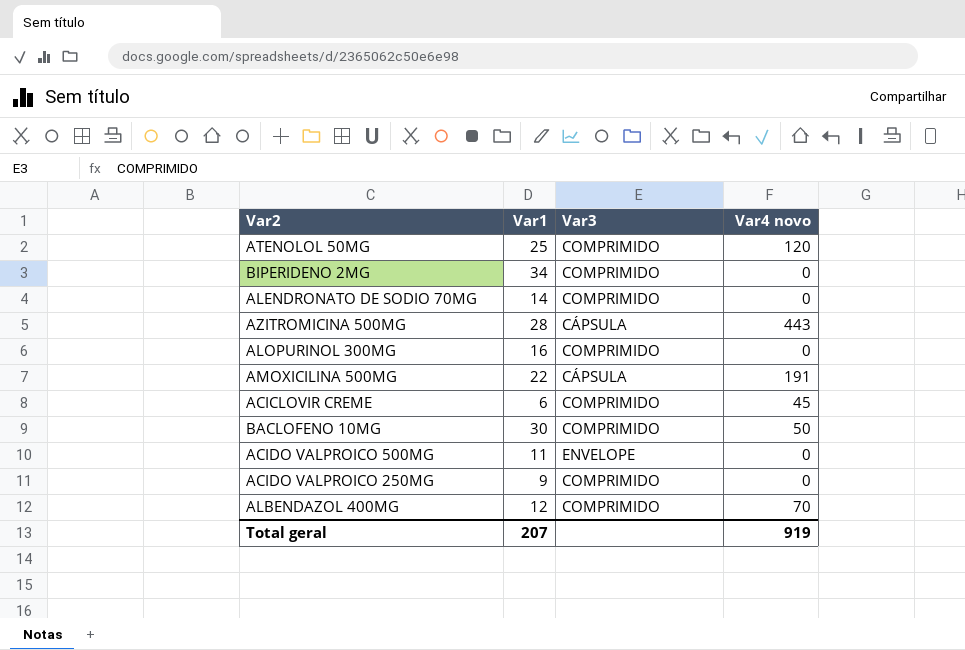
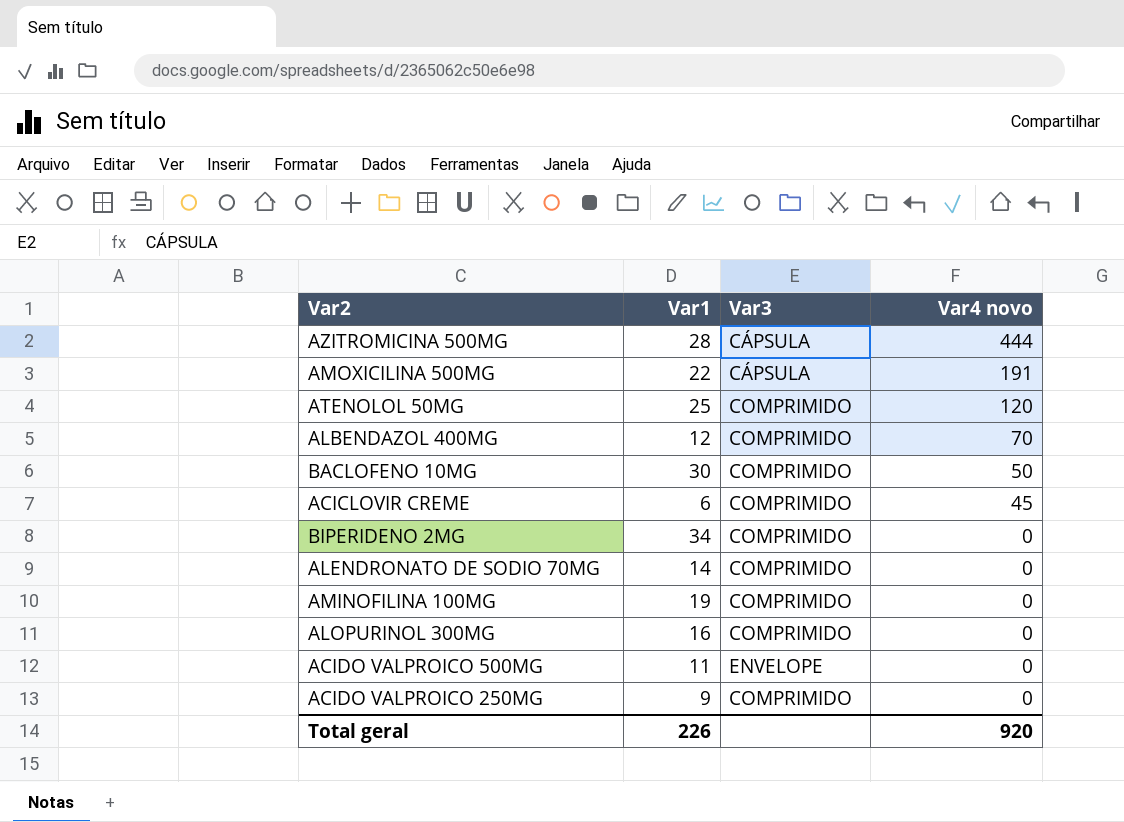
row order: none -> Var4 novo descending
AZITROMICINA 500MG | Var4 novo: 443 -> 444
row AMINOFILINA 100MG: none -> 19 | COMPRIMIDO | 0
Total geral | Var1: 207 -> 226
Total geral | Var4 novo: 919 -> 920

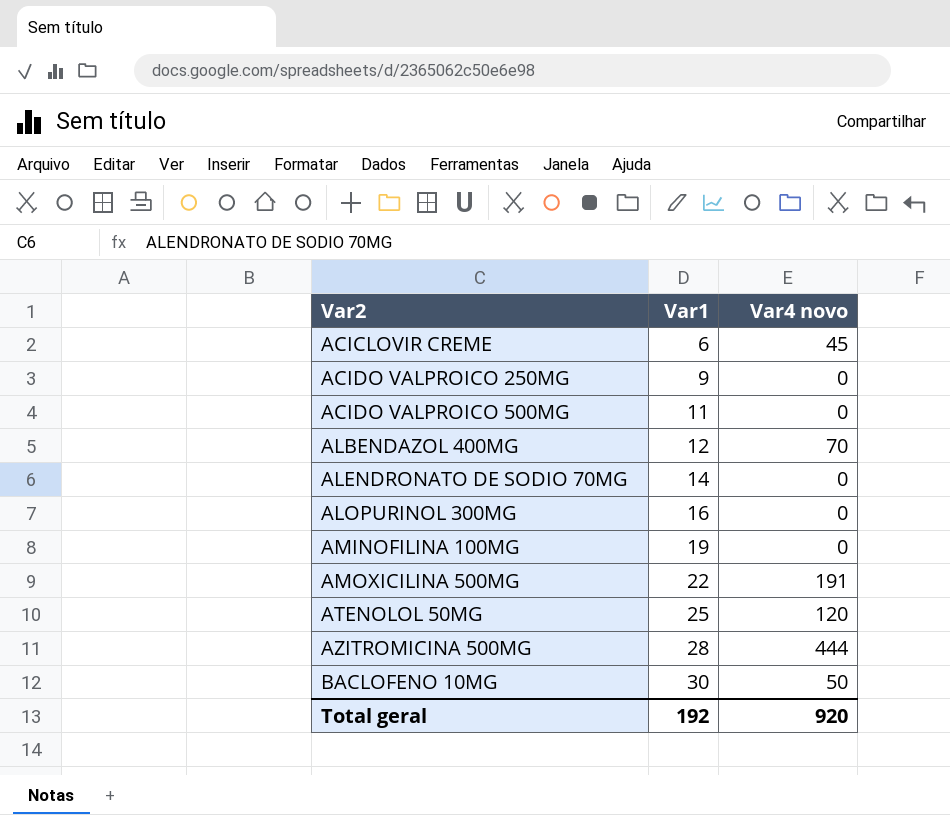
row order: Var4 novo descending -> Var2 ascending
column Var3 | position: 3 -> none
row BIPERIDENO 2MG: 34 | COMPRIMIDO | 0 -> none
Total geral | Var1: 226 -> 192

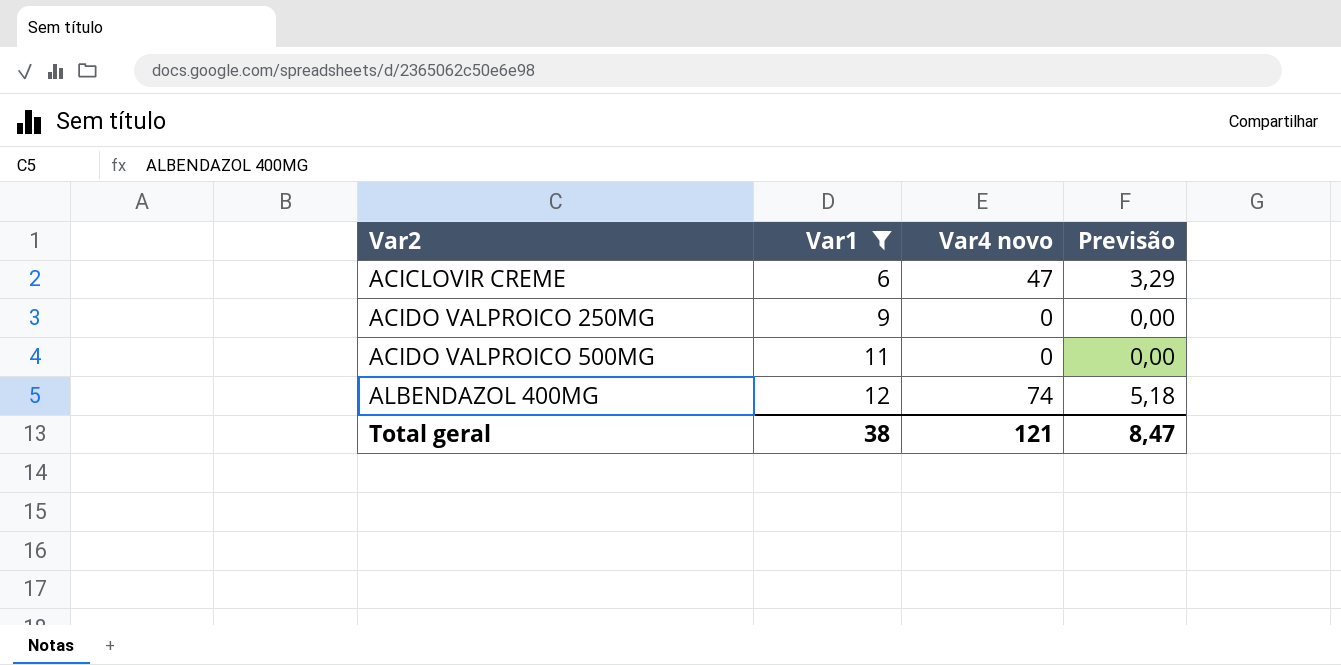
filter: none -> Var1 <= 12
column Previsão | formula: none -> [Var4 novo] * 0,07
ACICLOVIR CREME | Var4 novo: 45 -> 47
ALBENDAZOL 400MG | Var4 novo: 70 -> 74
Total geral | Var1: 192 -> 38
Total geral | Var4 novo: 920 -> 121

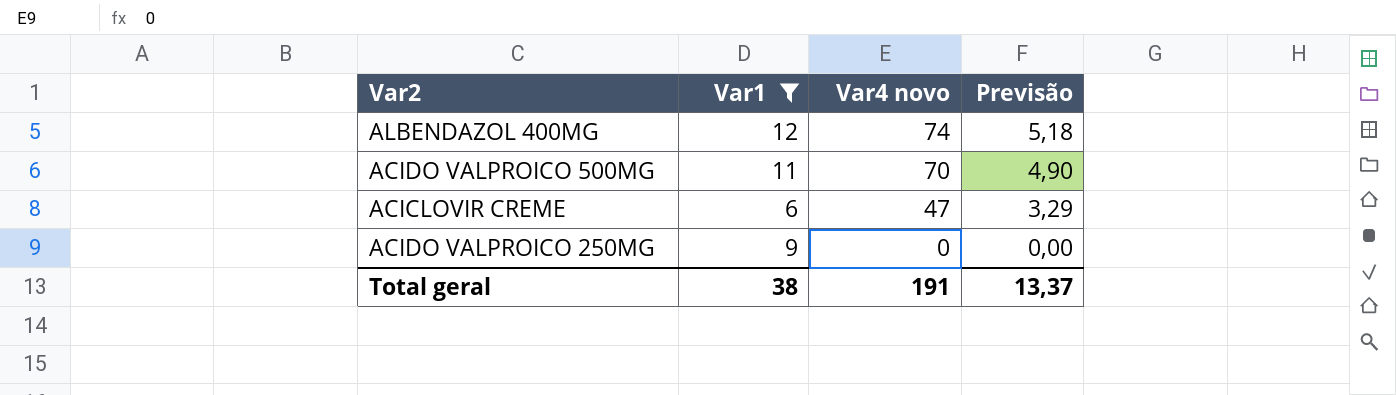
row order: Var2 ascending -> Var4 novo descending
ACIDO VALPROICO 500MG | Var4 novo: 0 -> 70
ACIDO VALPROICO 500MG | Previsão: 0,00 -> 4,90
Total geral | Var4 novo: 121 -> 191
Total geral | Previsão: 8,47 -> 13,37

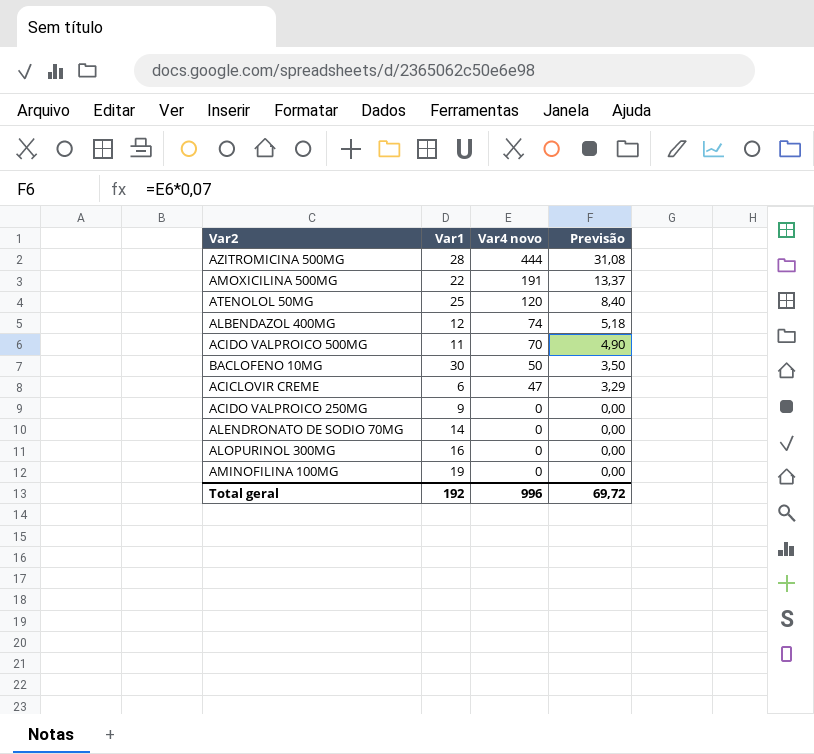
filter: Var1 <= 12 -> none
Total geral | Var1: 38 -> 192
Total geral | Var4 novo: 191 -> 996
Total geral | Previsão: 13,37 -> 69,72

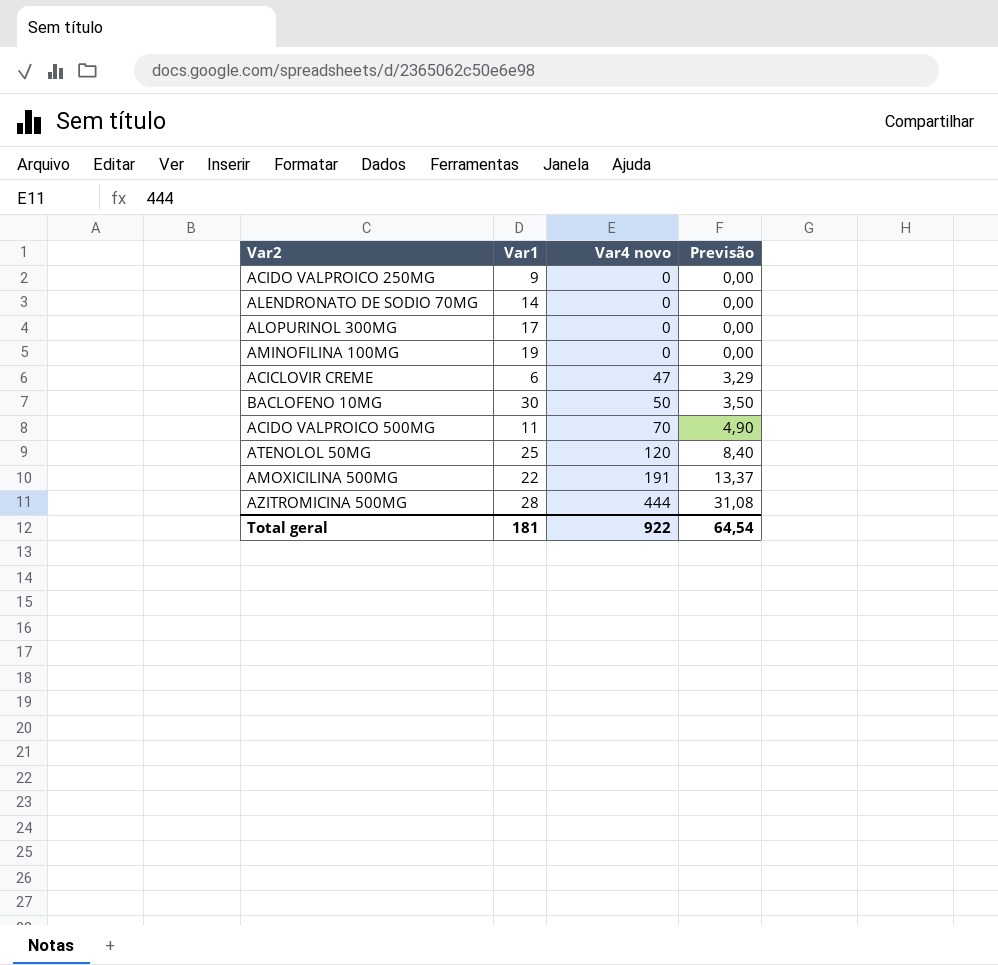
row order: Var4 novo descending -> Var4 novo ascending
row ALBENDAZOL 400MG: 12 | 74 | 5,18 -> none
ALOPURINOL 300MG | Var1: 16 -> 17
Total geral | Var1: 192 -> 181
Total geral | Var4 novo: 996 -> 922
Total geral | Previsão: 69,72 -> 64,54

